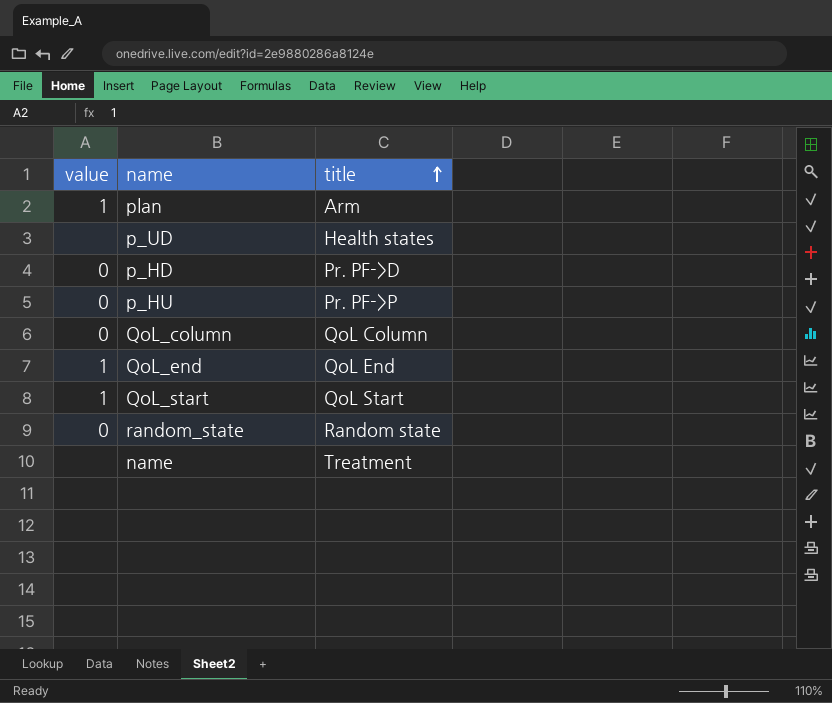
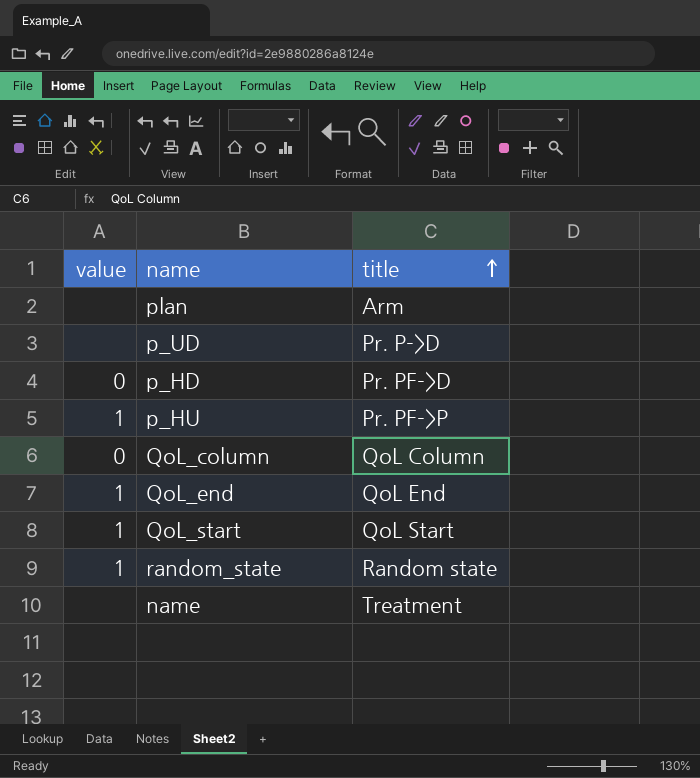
plan | value: 1 -> none
p_UD | title: Health states -> Pr. P->D
p_HU | value: 0 -> 1
random_state | value: 0 -> 1

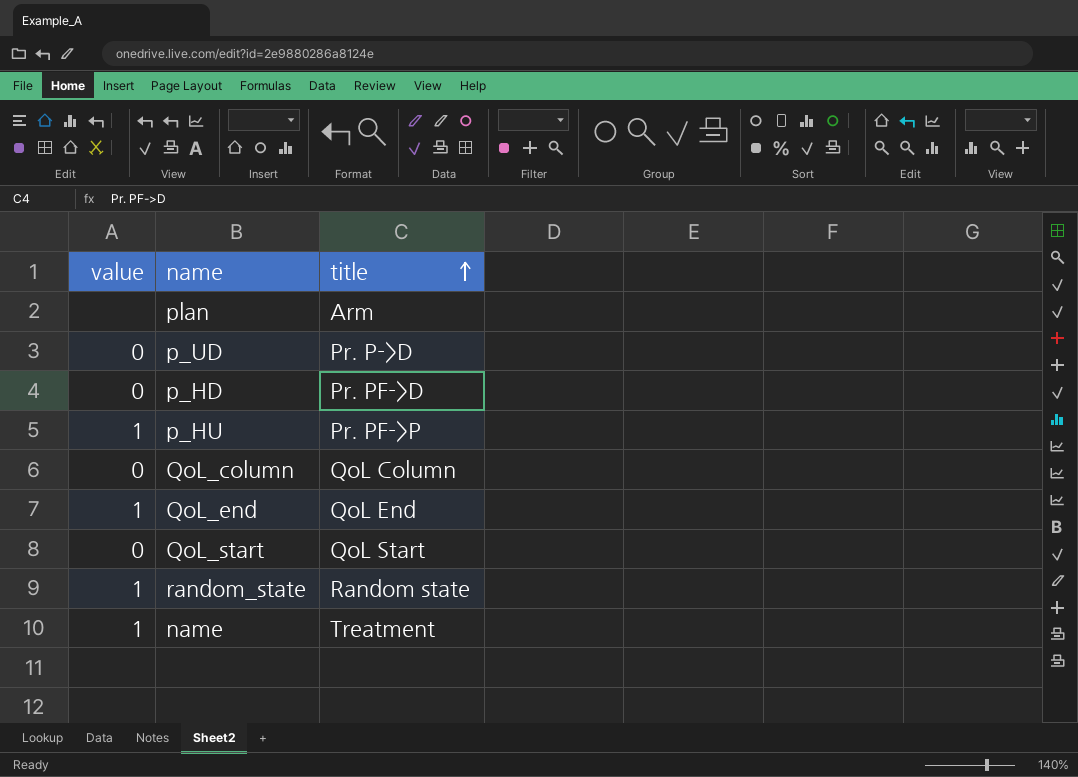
p_UD | value: none -> 0
QoL_start | value: 1 -> 0
name | value: none -> 1

